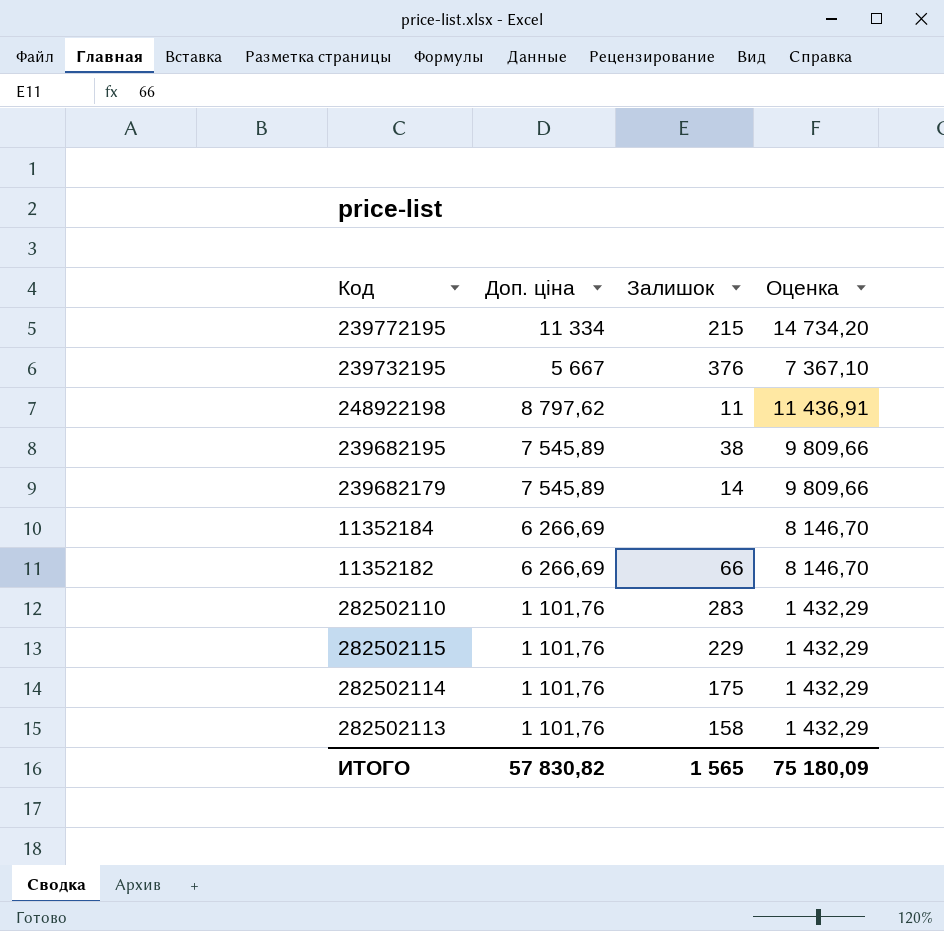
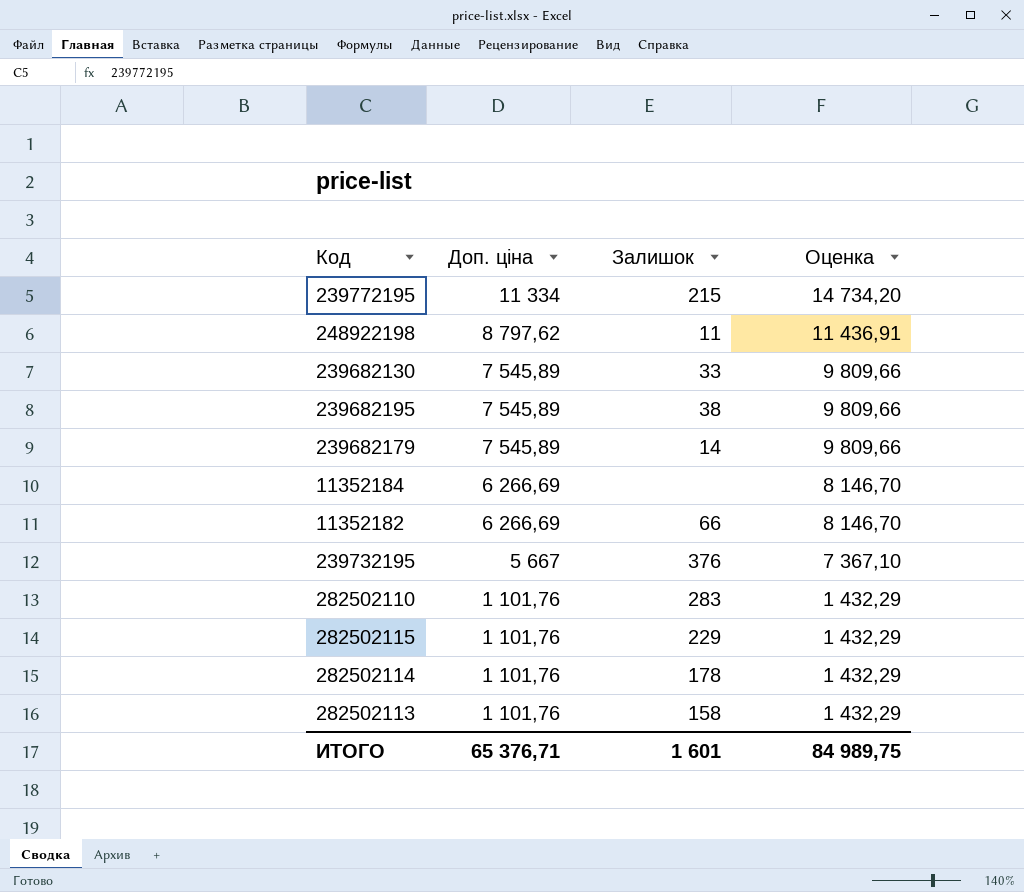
row order: none -> Доп. ціна descending
row 239682130: none -> 7 545,89 | 33 | 9 809,66
282502114 | Залишок: 175 -> 178
ИТОГО | Доп. ціна: 57 830,82 -> 65 376,71
ИТОГО | Залишок: 1 565 -> 1 601
ИТОГО | Оценка: 75 180,09 -> 84 989,75

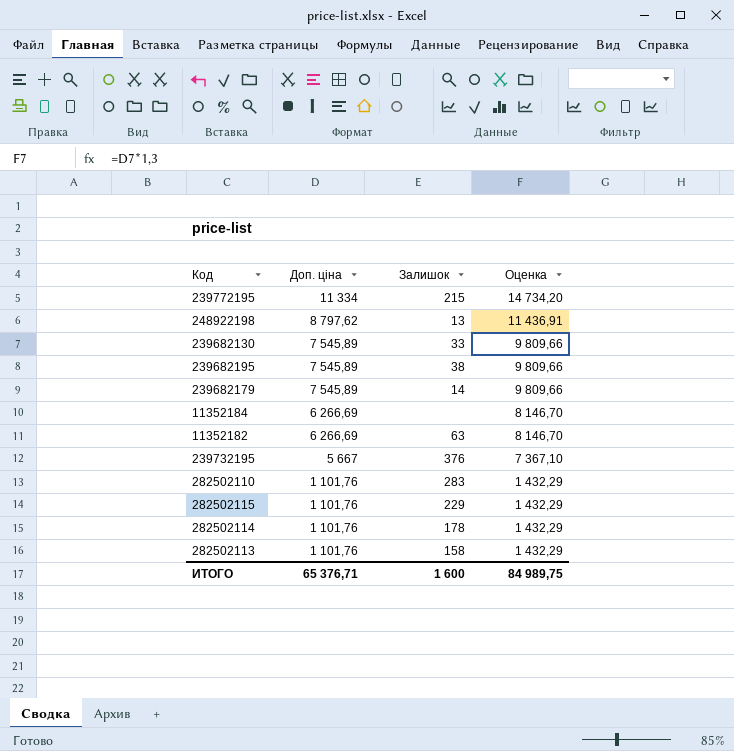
248922198 | Залишок: 11 -> 13
11352182 | Залишок: 66 -> 63
ИТОГО | Залишок: 1 601 -> 1 600

